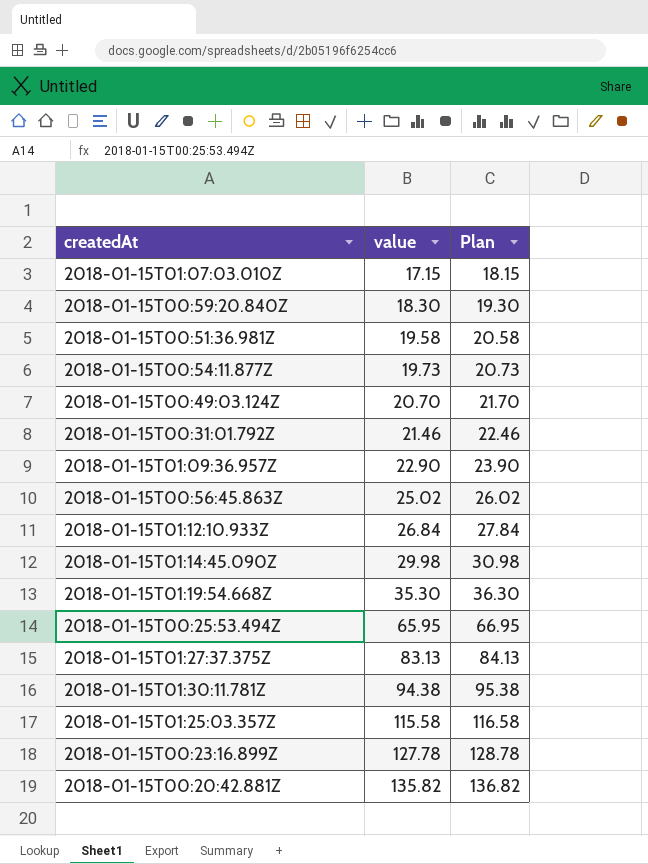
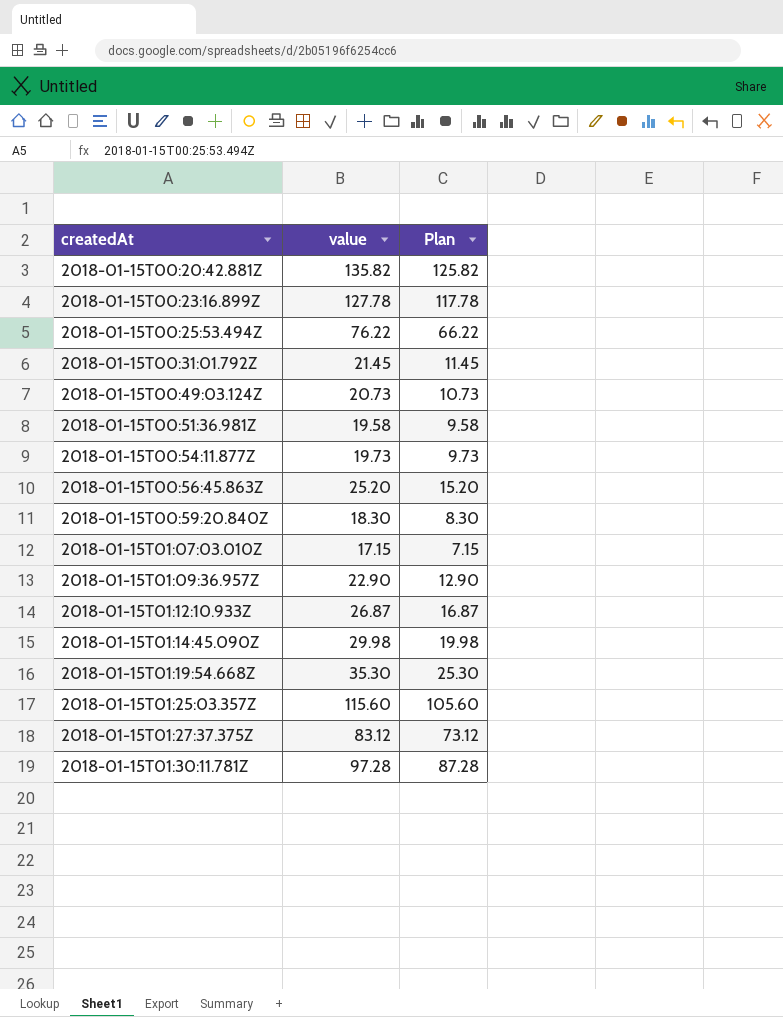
row order: value ascending -> createdAt ascending
column Plan | formula: [value] + 1 -> [value] - 10
2018-01-15T00:25:53.494Z | value: 65.95 -> 76.22
2018-01-15T00:31:01.792Z | value: 21.46 -> 21.45
2018-01-15T00:49:03.124Z | value: 20.70 -> 20.73
2018-01-15T00:56:45.863Z | value: 25.02 -> 25.20
2018-01-15T01:12:10.933Z | value: 26.84 -> 26.87
2018-01-15T01:25:03.357Z | value: 115.58 -> 115.60
2018-01-15T01:27:37.375Z | value: 83.13 -> 83.12
2018-01-15T01:30:11.781Z | value: 94.38 -> 97.28

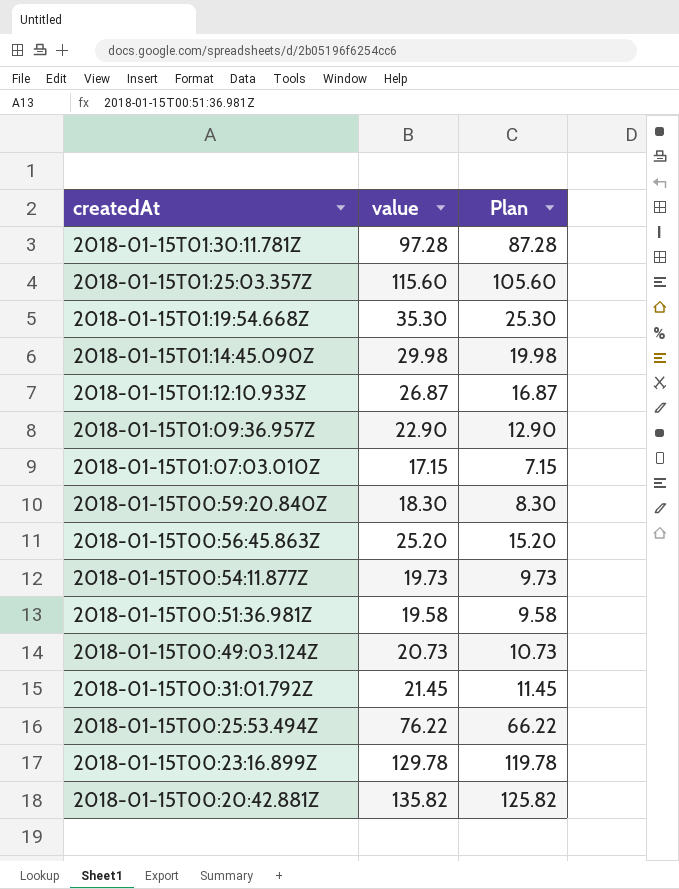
row order: createdAt ascending -> createdAt descending
row 2018-01-15T01:27:37.375Z: 83.12 | 73.12 -> none
2018-01-15T00:23:16.899Z | value: 127.78 -> 129.78
2018-01-15T00:23:16.899Z | Plan: 117.78 -> 119.78

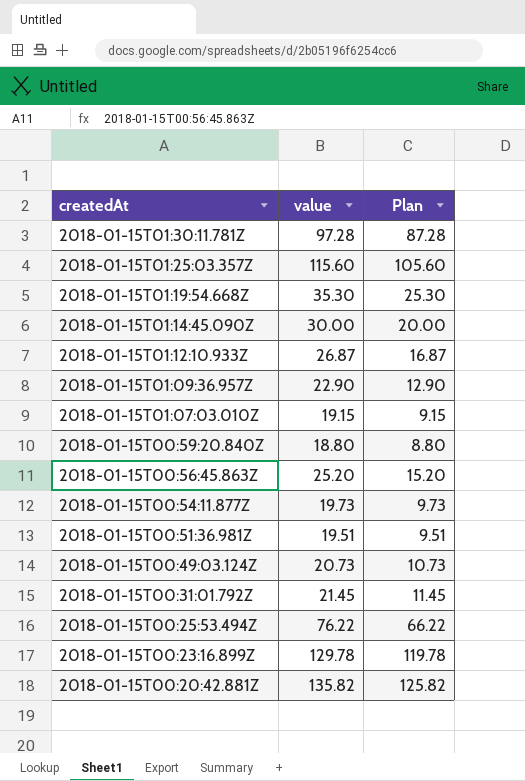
2018-01-15T01:14:45.090Z | value: 29.98 -> 30.00
2018-01-15T01:14:45.090Z | Plan: 19.98 -> 20.00
2018-01-15T01:07:03.010Z | value: 17.15 -> 19.15
2018-01-15T01:07:03.010Z | Plan: 7.15 -> 9.15
2018-01-15T00:59:20.840Z | value: 18.30 -> 18.80
2018-01-15T00:59:20.840Z | Plan: 8.30 -> 8.80
2018-01-15T00:51:36.981Z | value: 19.58 -> 19.51
2018-01-15T00:51:36.981Z | Plan: 9.58 -> 9.51

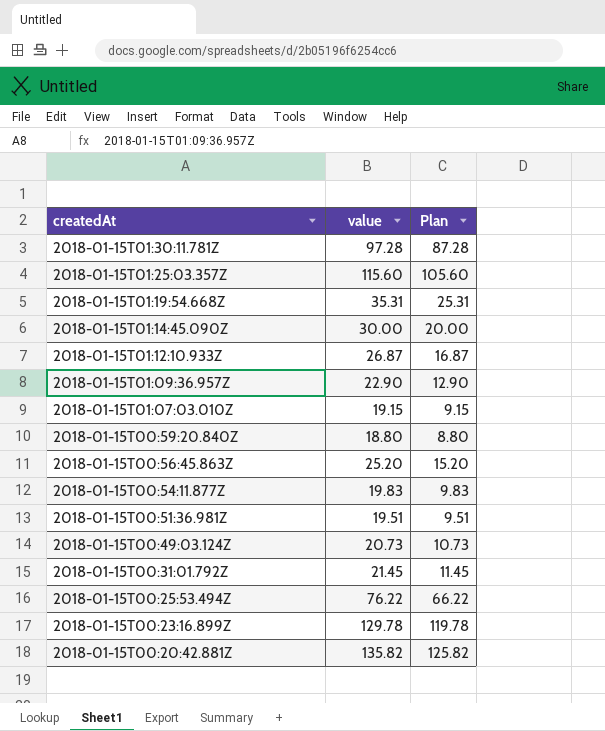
2018-01-15T01:19:54.668Z | value: 35.30 -> 35.31
2018-01-15T01:19:54.668Z | Plan: 25.30 -> 25.31
2018-01-15T00:54:11.877Z | value: 19.73 -> 19.83
2018-01-15T00:54:11.877Z | Plan: 9.73 -> 9.83

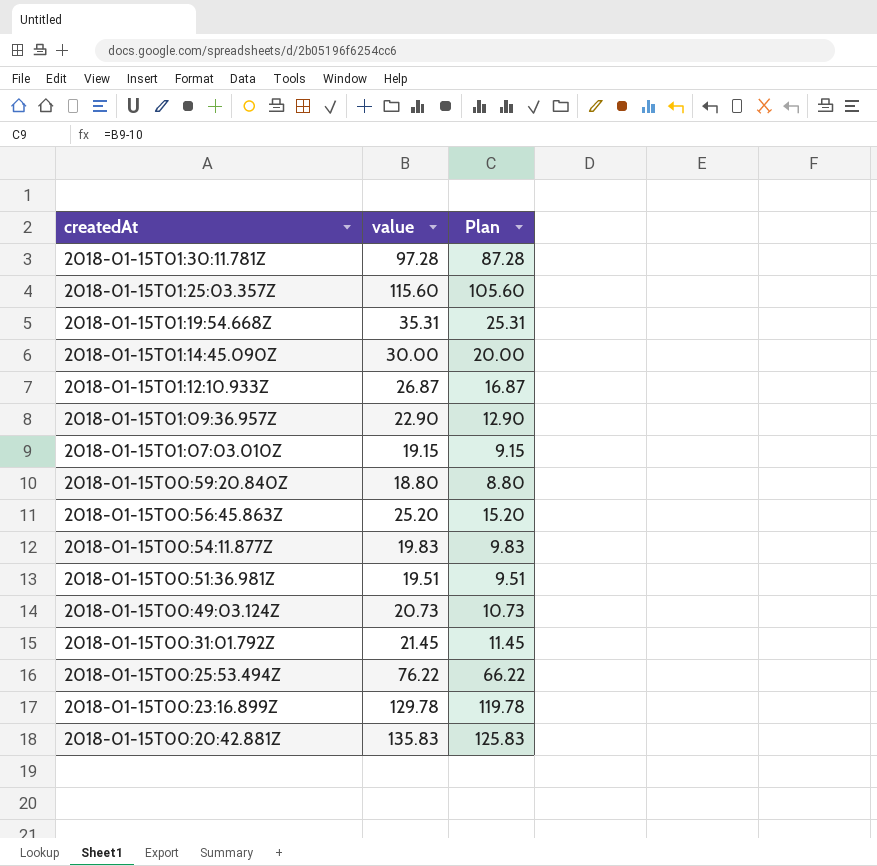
2018-01-15T00:20:42.881Z | value: 135.82 -> 135.83
2018-01-15T00:20:42.881Z | Plan: 125.82 -> 125.83

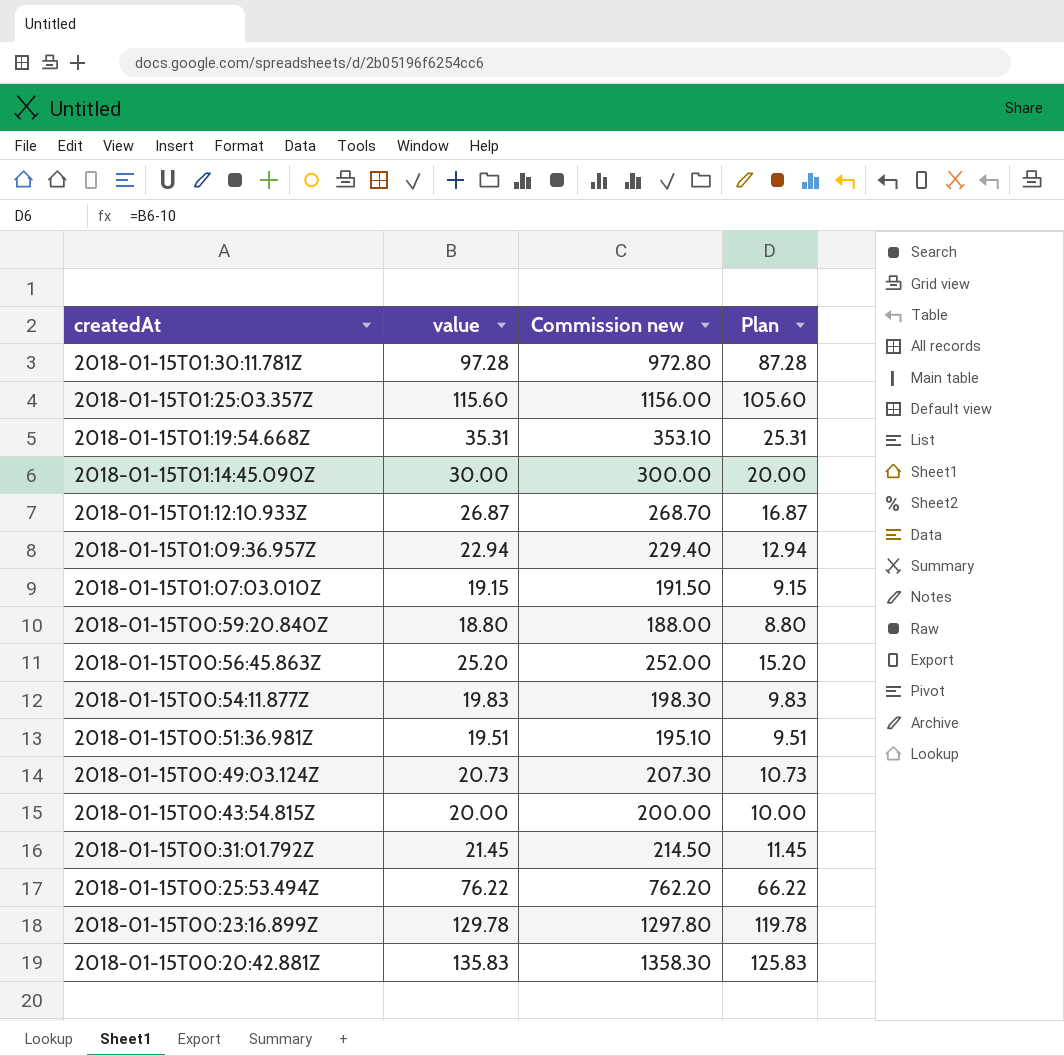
column Commission new | formula: none -> [value] * 10
2018-01-15T01:09:36.957Z | value: 22.90 -> 22.94
2018-01-15T01:09:36.957Z | Plan: 12.90 -> 12.94
row 2018-01-15T00:43:54.815Z: none -> 20.00 | 200.00 | 10.00

